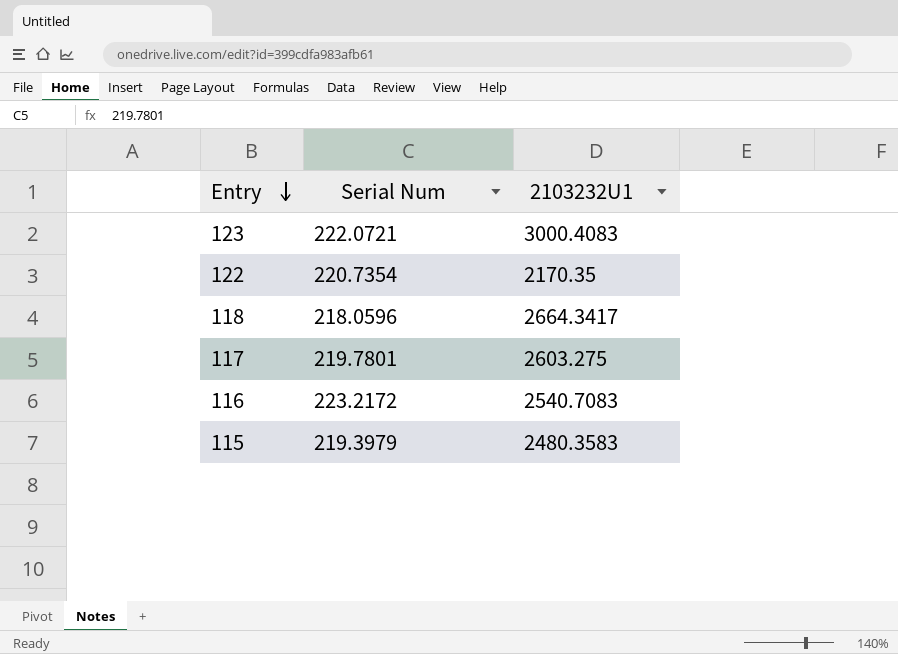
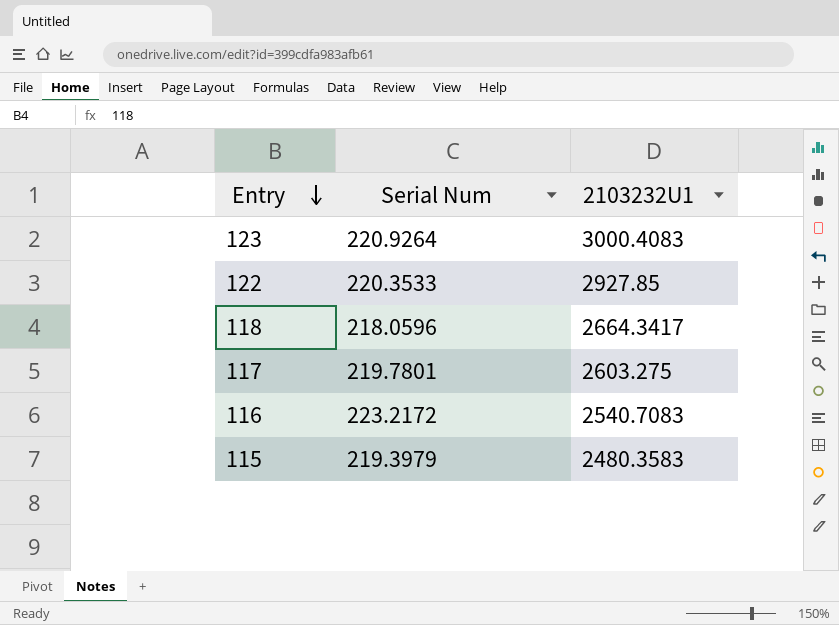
123 | Serial Num: 222.0721 -> 220.9264
122 | Serial Num: 220.7354 -> 220.3533
122 | 2103232U1: 2170.35 -> 2927.85

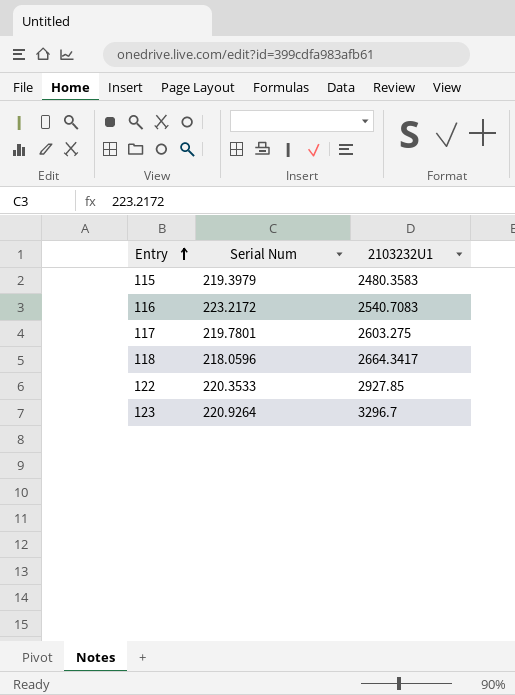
row order: Entry descending -> Entry ascending
123 | 2103232U1: 3000.4083 -> 3296.7

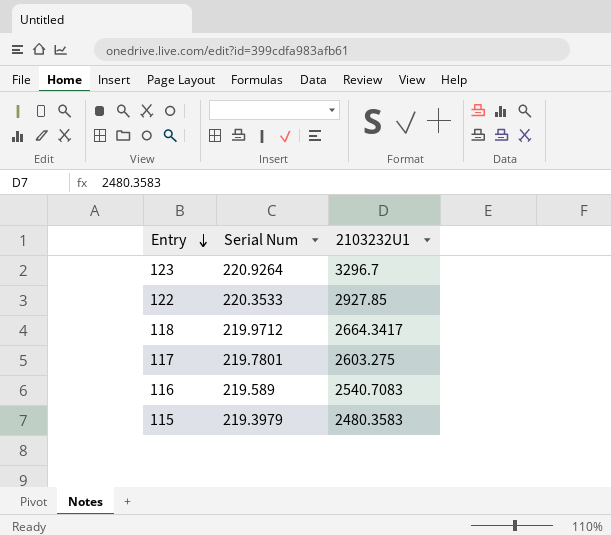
row order: Entry ascending -> Entry descending
118 | Serial Num: 218.0596 -> 219.9712
116 | Serial Num: 223.2172 -> 219.589

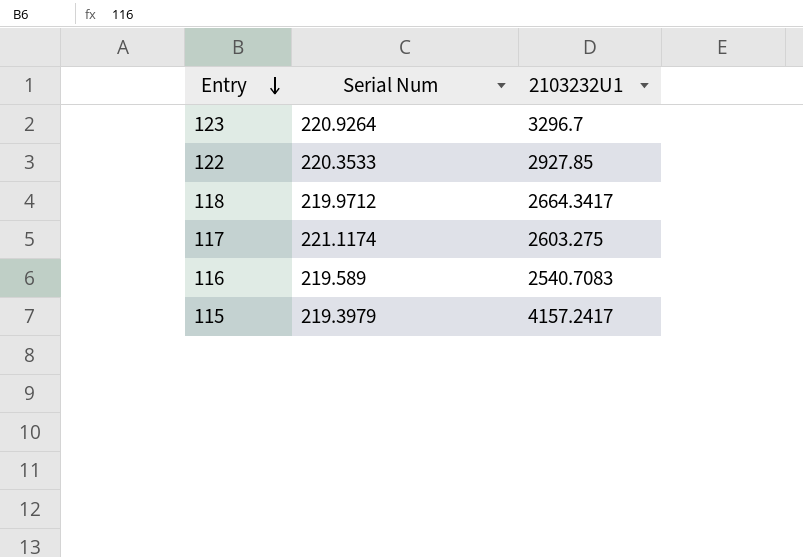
117 | Serial Num: 219.7801 -> 221.1174
115 | 2103232U1: 2480.3583 -> 4157.2417

